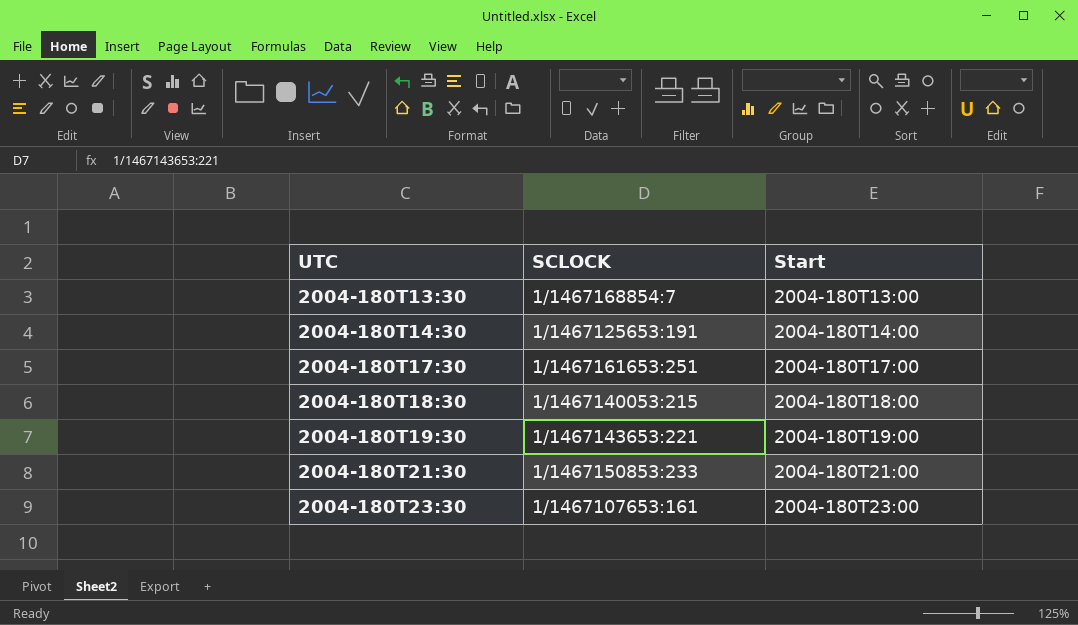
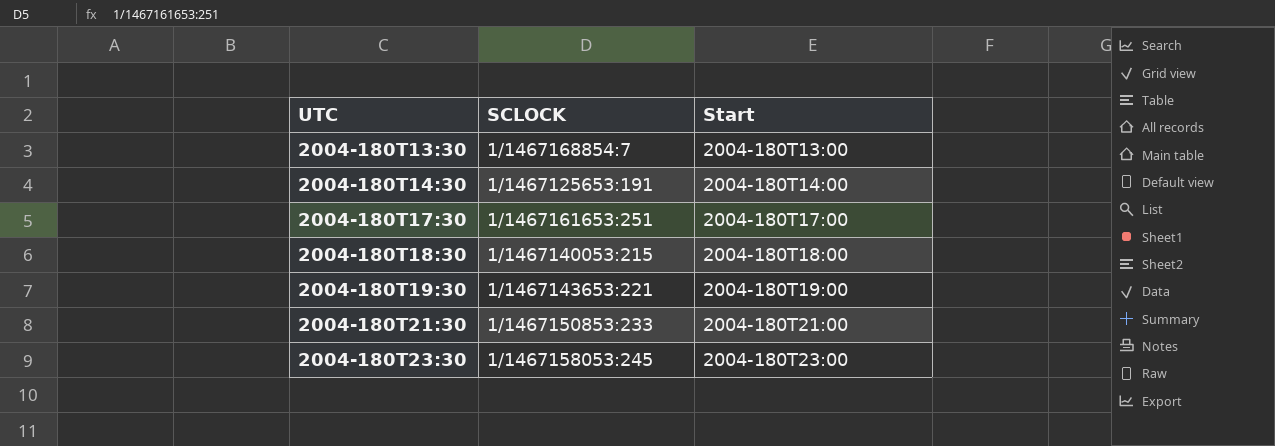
2004-180T23:30 | SCLOCK: 1/1467107653:161 -> 1/1467158053:245

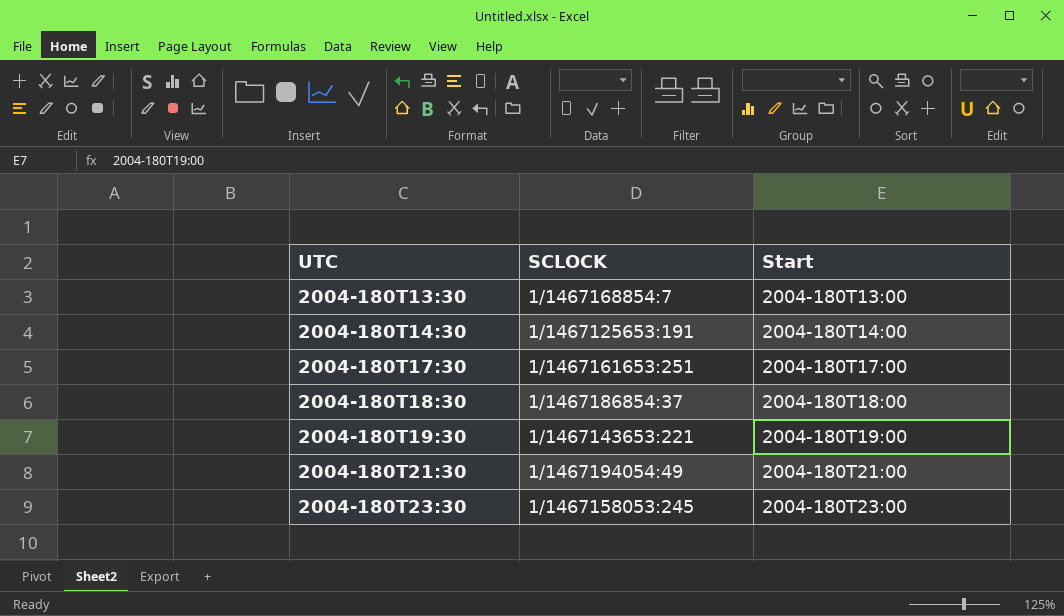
2004-180T18:30 | SCLOCK: 1/1467140053:215 -> 1/1467186854:37
2004-180T21:30 | SCLOCK: 1/1467150853:233 -> 1/1467194054:49

